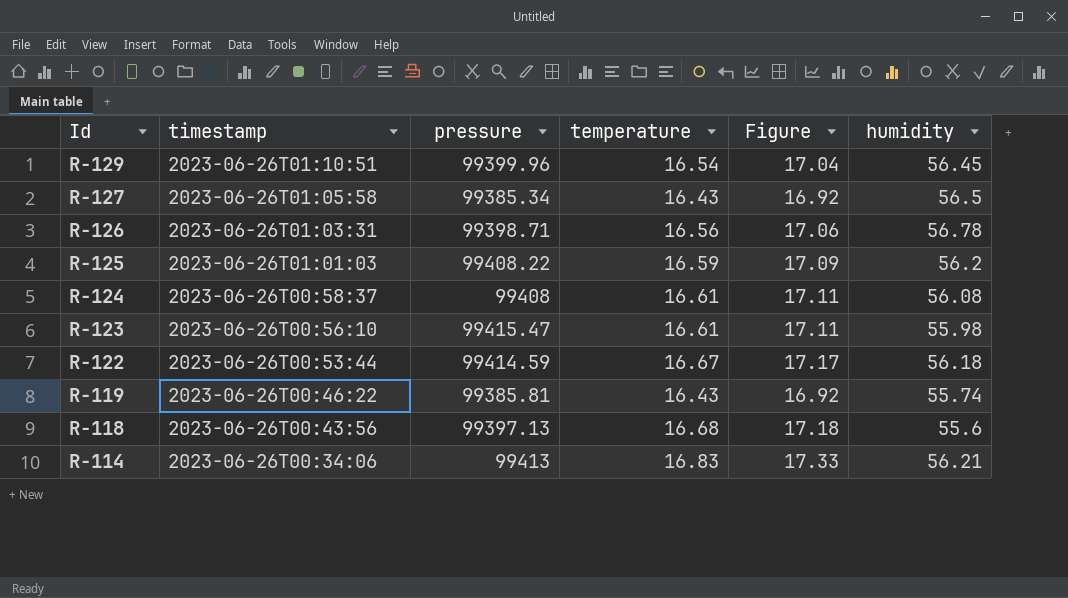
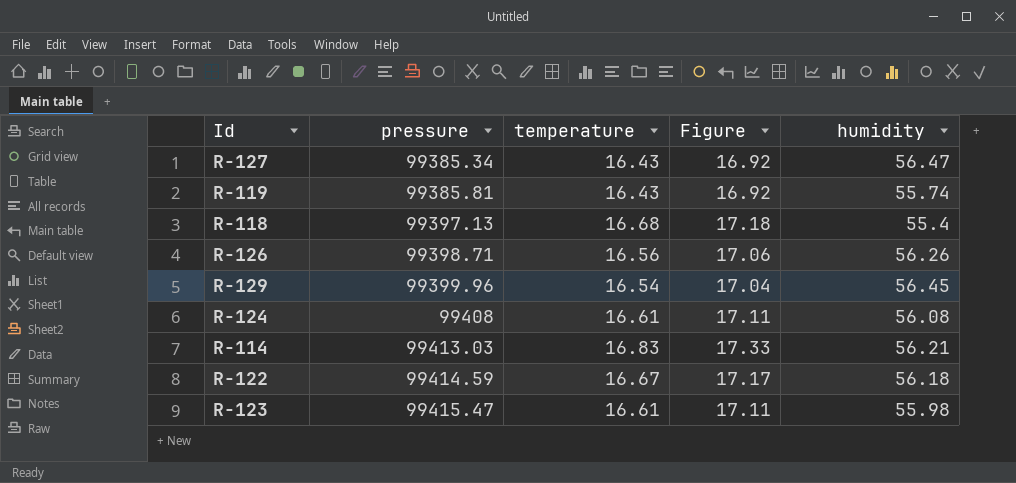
row order: Id descending -> pressure ascending
column timestamp | position: 2 -> none
row R-125: 2023-06-26T01:01:03 | 99408.22 | 16.59 | 17.09 | 56.2 -> none
R-127 | humidity: 56.5 -> 56.47
R-118 | humidity: 55.6 -> 55.4
R-126 | humidity: 56.78 -> 56.26
R-114 | pressure: 99413 -> 99413.03

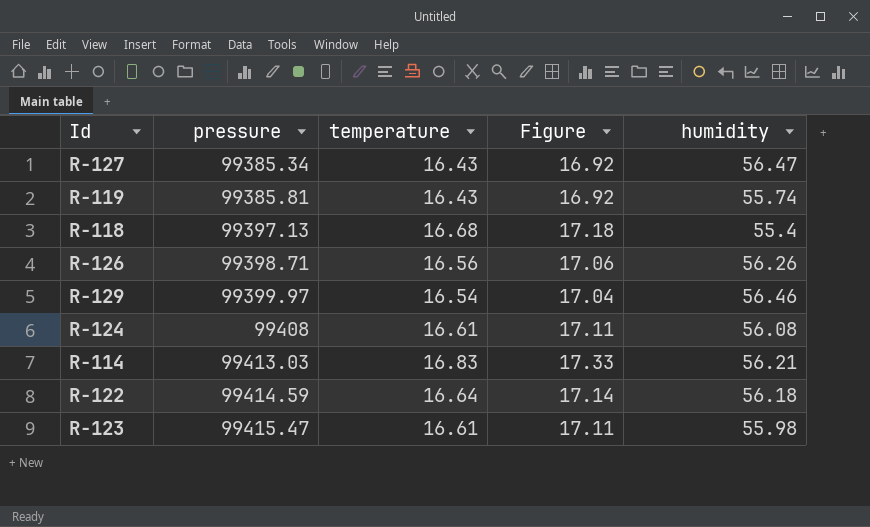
R-129 | pressure: 99399.96 -> 99399.97
R-129 | humidity: 56.45 -> 56.46
R-122 | temperature: 16.67 -> 16.64
R-122 | Figure: 17.17 -> 17.14

